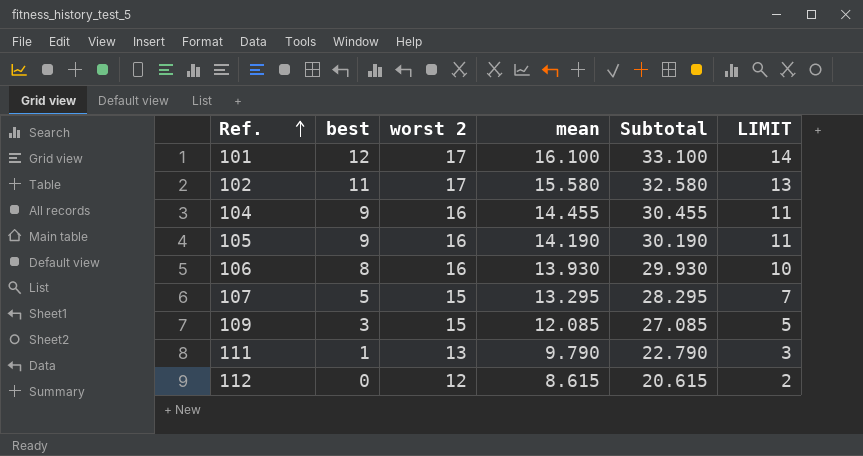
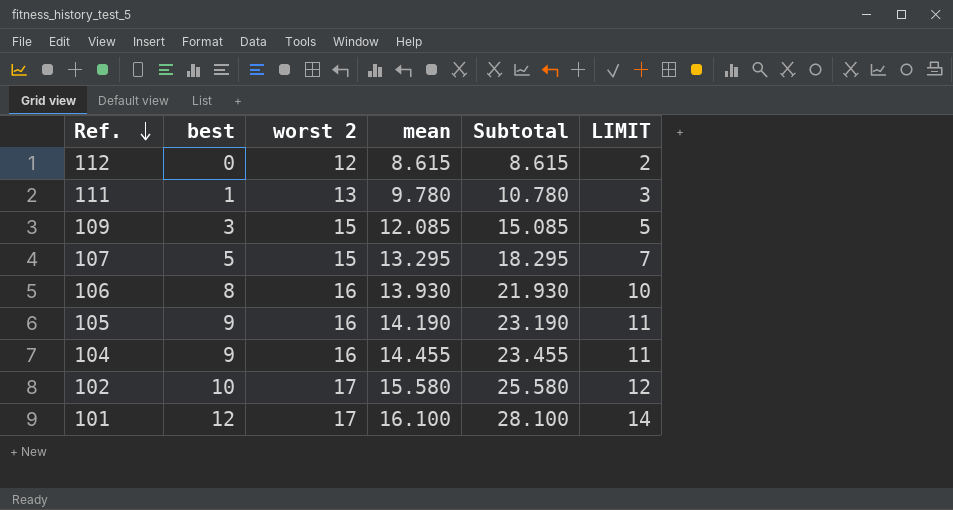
row order: Ref. ascending -> Ref. descending
column Subtotal | formula: [worst 2] + [mean] -> [best] + [mean]
111 | mean: 9.790 -> 9.780
102 | best: 11 -> 10
102 | LIMIT: 13 -> 12

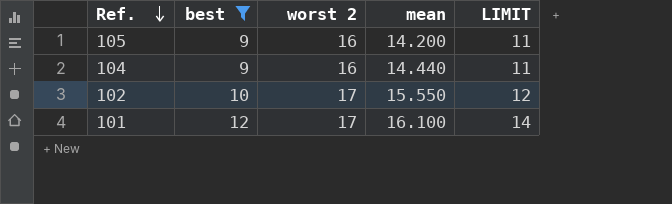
filter: none -> best >= 9
column Subtotal | formula: [best] + [mean] -> none
105 | mean: 14.190 -> 14.200
104 | mean: 14.455 -> 14.440
102 | mean: 15.580 -> 15.550

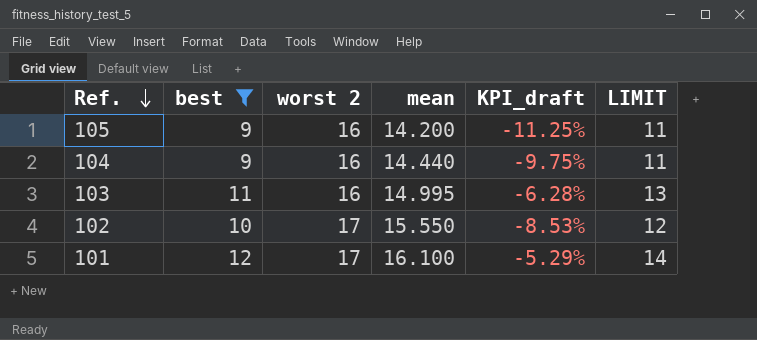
column KPI_draft | formula: none -> ([mean] - [worst 2]) / [worst 2]
row 103: none -> 11 | 16 | 14.995 | -6.28% | 13

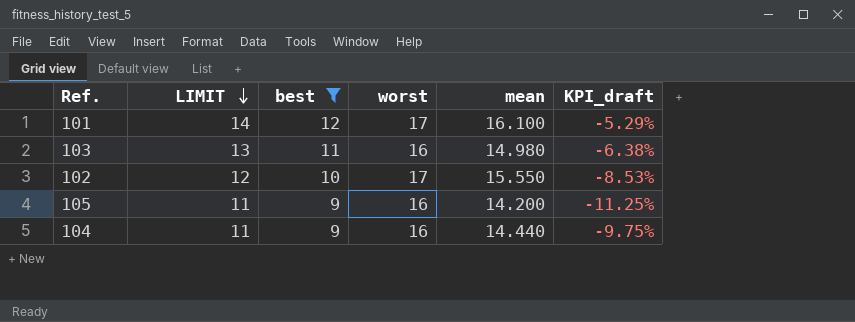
row order: Ref. descending -> LIMIT descending
column LIMIT | position: 6 -> 2
column name: worst 2 -> worst
103 | mean: 14.995 -> 14.980
103 | KPI_draft: -6.28% -> -6.38%

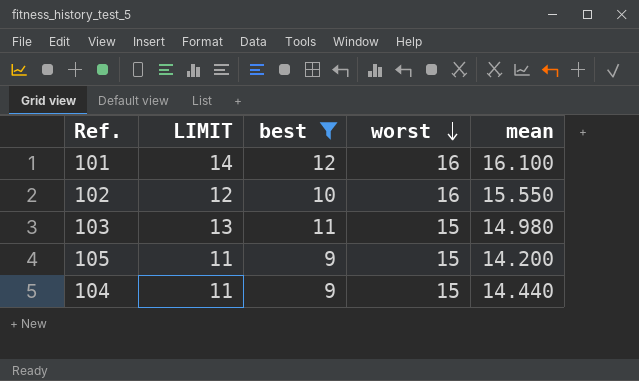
row order: LIMIT descending -> worst descending
column KPI_draft | formula: ([mean] - [worst]) / [worst] -> none
101 | worst: 17 -> 16
102 | worst: 17 -> 16
103 | worst: 16 -> 15
105 | worst: 16 -> 15
104 | worst: 16 -> 15

